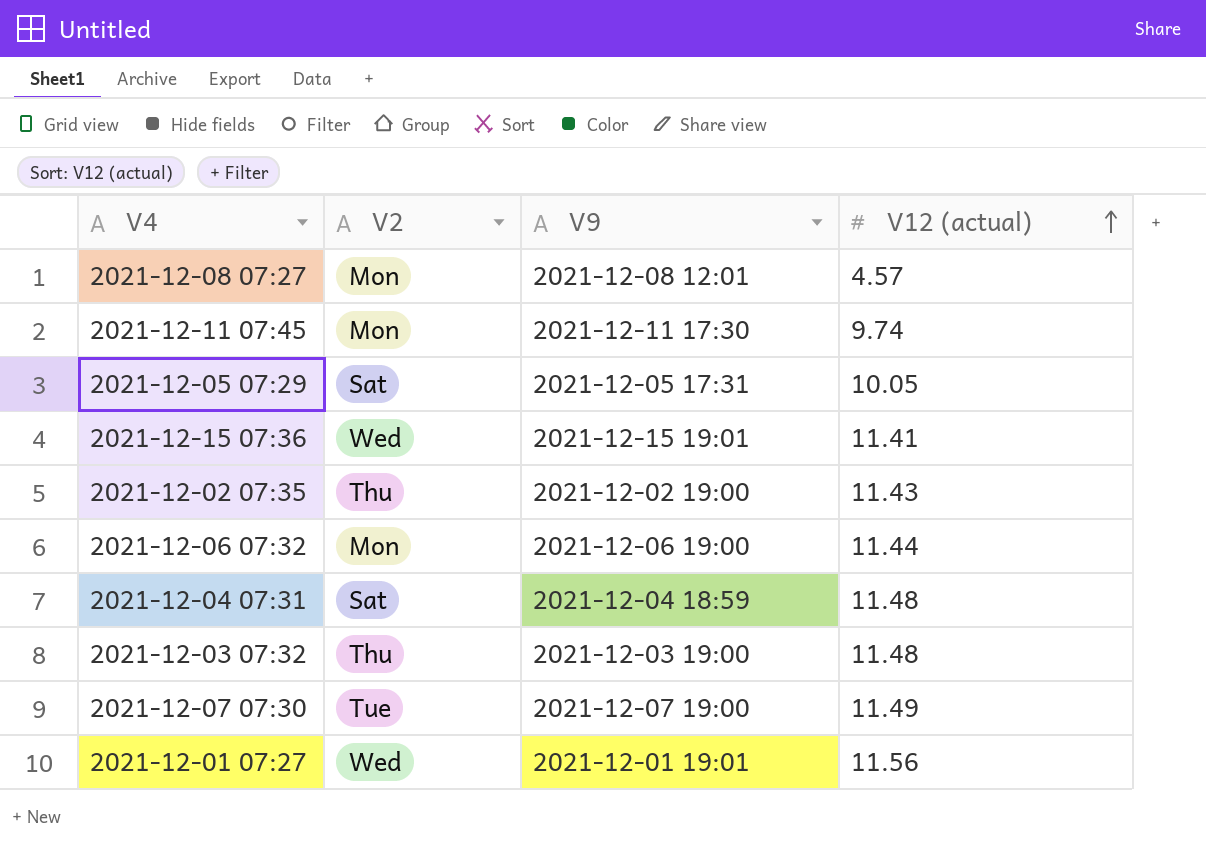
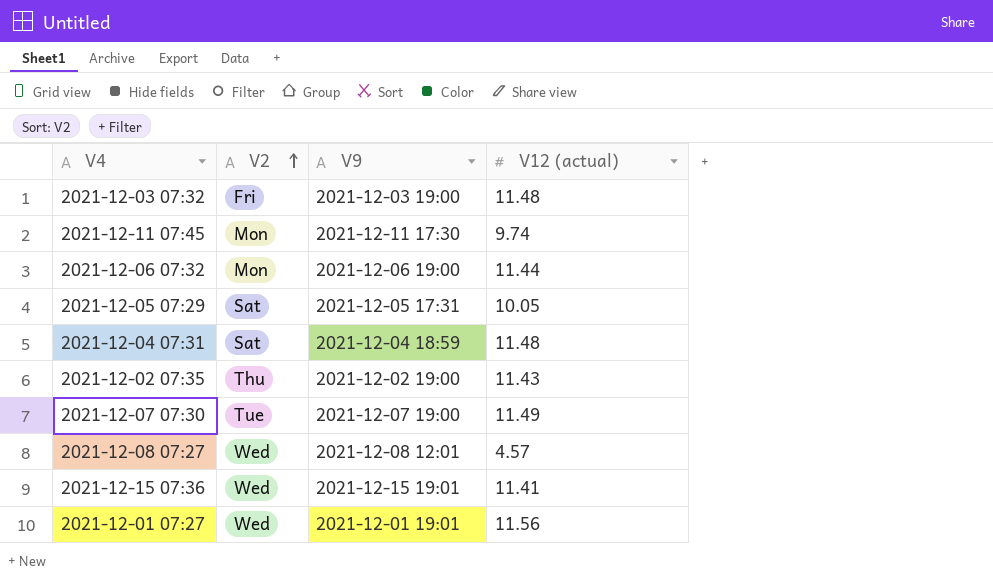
row order: V12 (actual) ascending -> V2 ascending
2021-12-03 07:32 | V2: Thu -> Fri
2021-12-08 07:27 | V2: Mon -> Wed

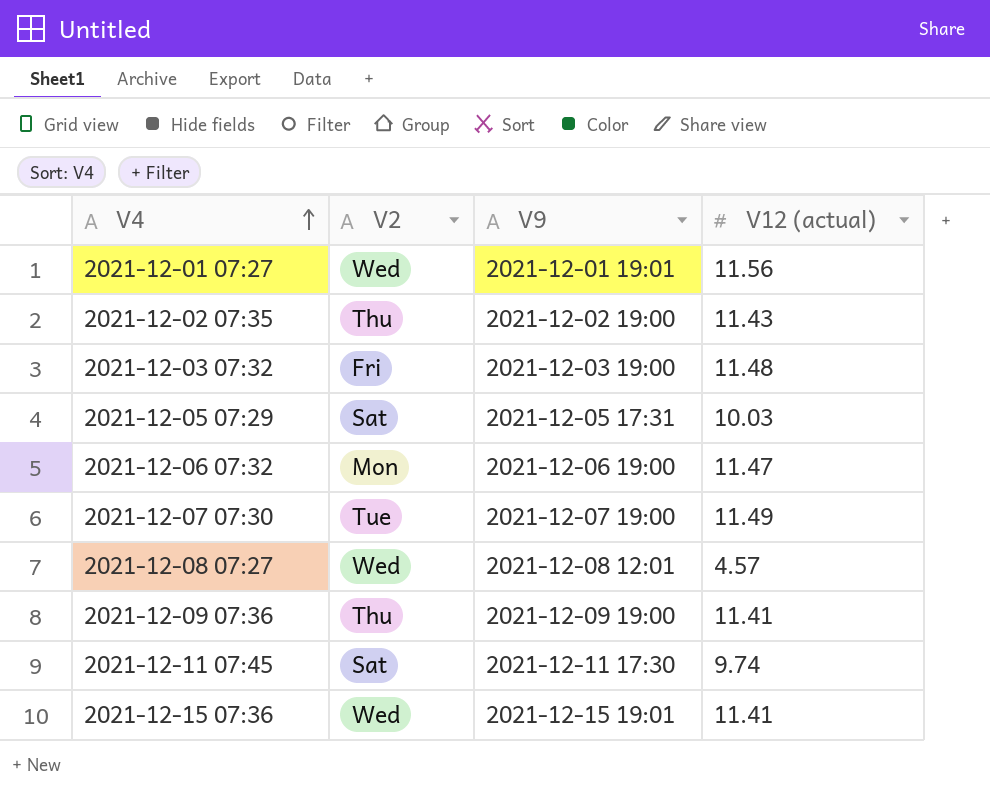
row order: V2 ascending -> V4 ascending
row 2021-12-04 07:31: Sat | 2021-12-04 18:59 | 11.48 -> none
2021-12-05 07:29 | V12 (actual): 10.05 -> 10.03
2021-12-06 07:32 | V12 (actual): 11.44 -> 11.47
row 2021-12-09 07:36: none -> Thu | 2021-12-09 19:00 | 11.41
2021-12-11 07:45 | V2: Mon -> Sat

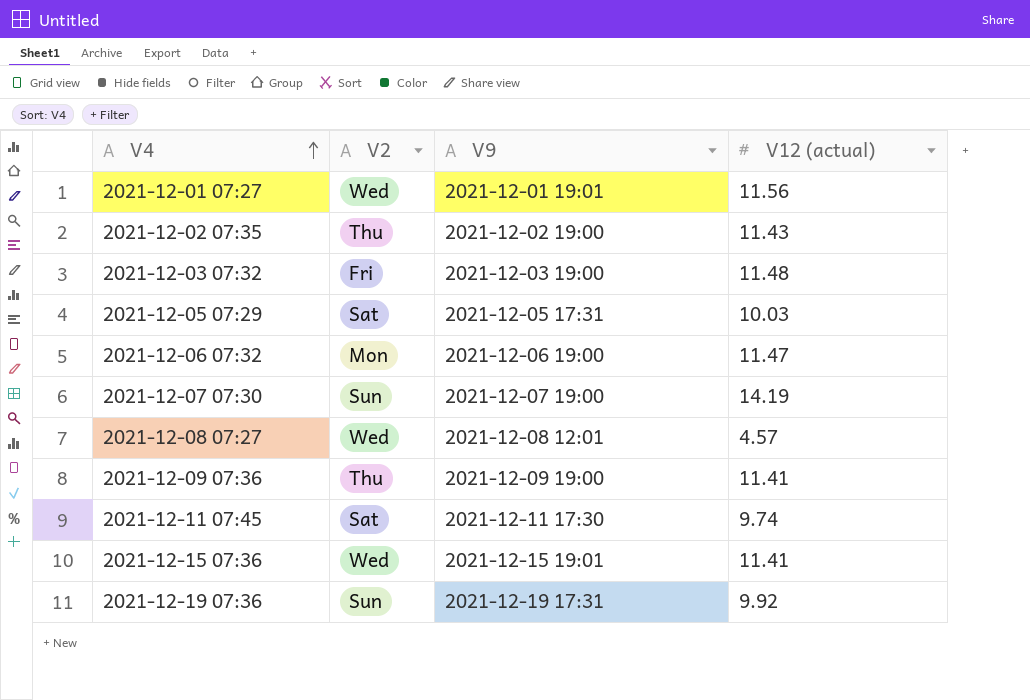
2021-12-07 07:30 | V2: Tue -> Sun
2021-12-07 07:30 | V12 (actual): 11.49 -> 14.19
row 2021-12-19 07:36: none -> Sun | 2021-12-19 17:31 | 9.92

